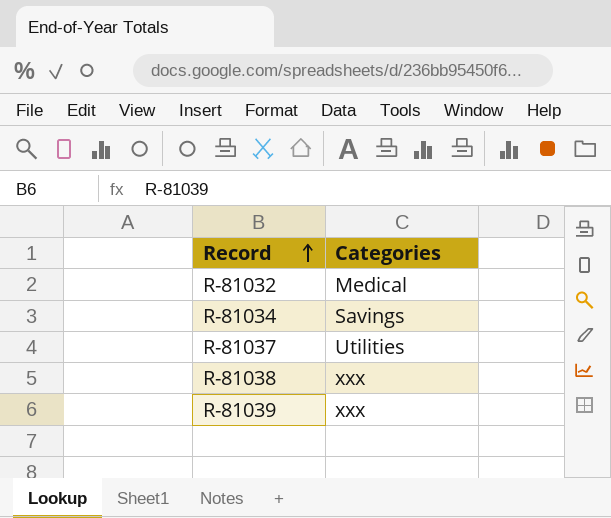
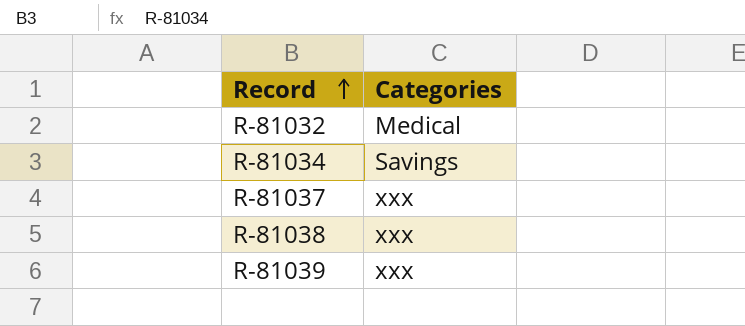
R-81037 | Categories: Utilities -> xxx

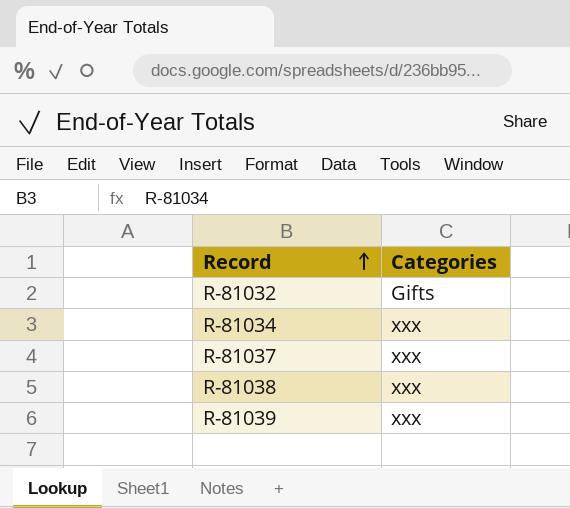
R-81032 | Categories: Medical -> Gifts
R-81034 | Categories: Savings -> xxx

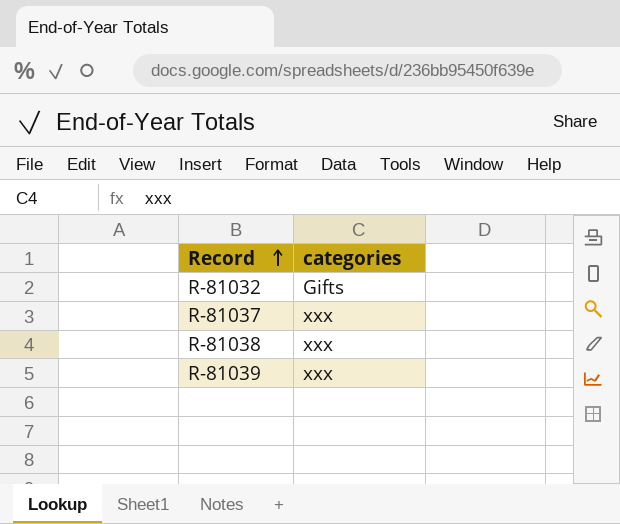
column name: Categories -> categories
row R-81034: xxx -> none

